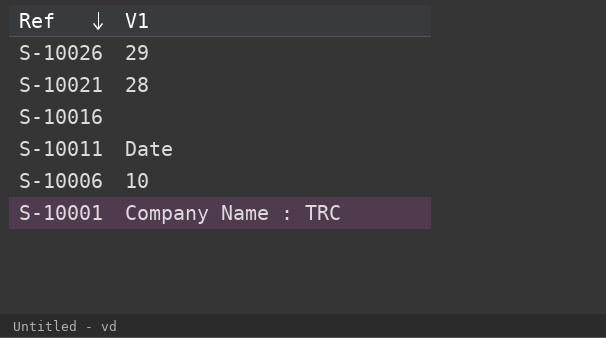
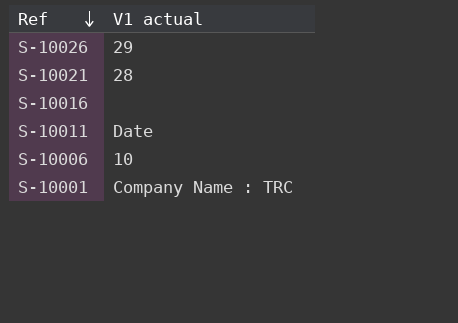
column name: V1 -> V1 actual

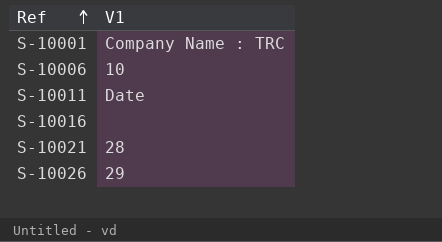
row order: Ref descending -> Ref ascending
column name: V1 actual -> V1

